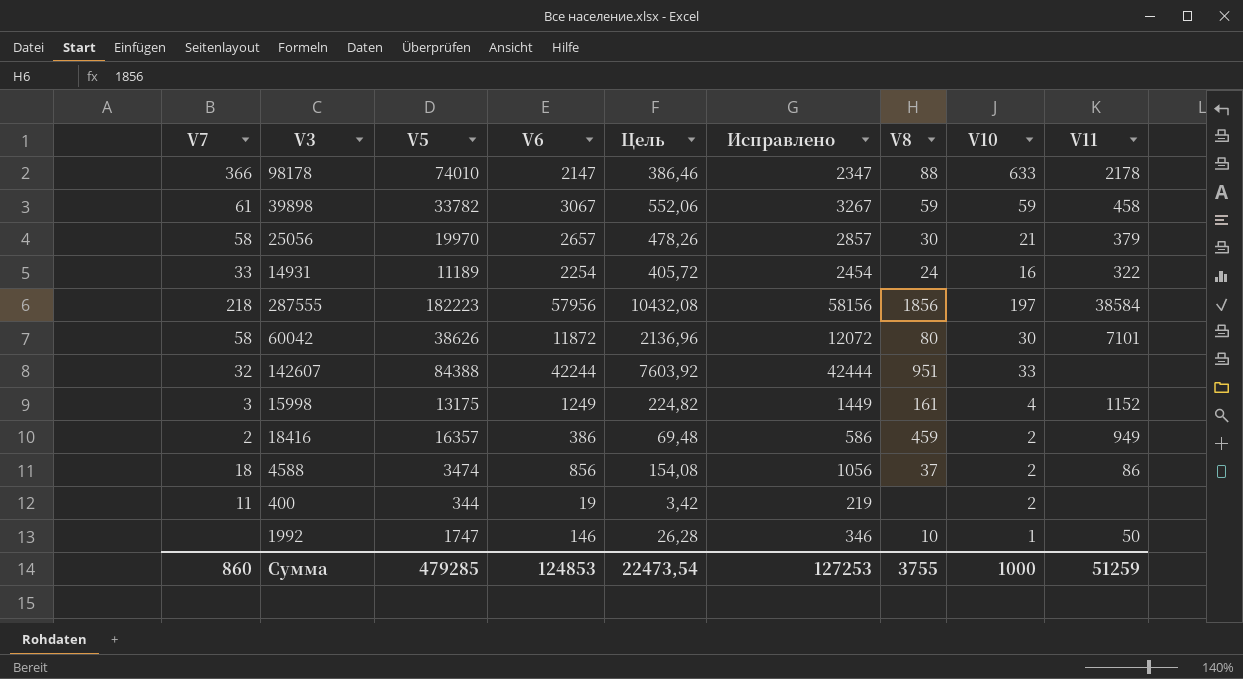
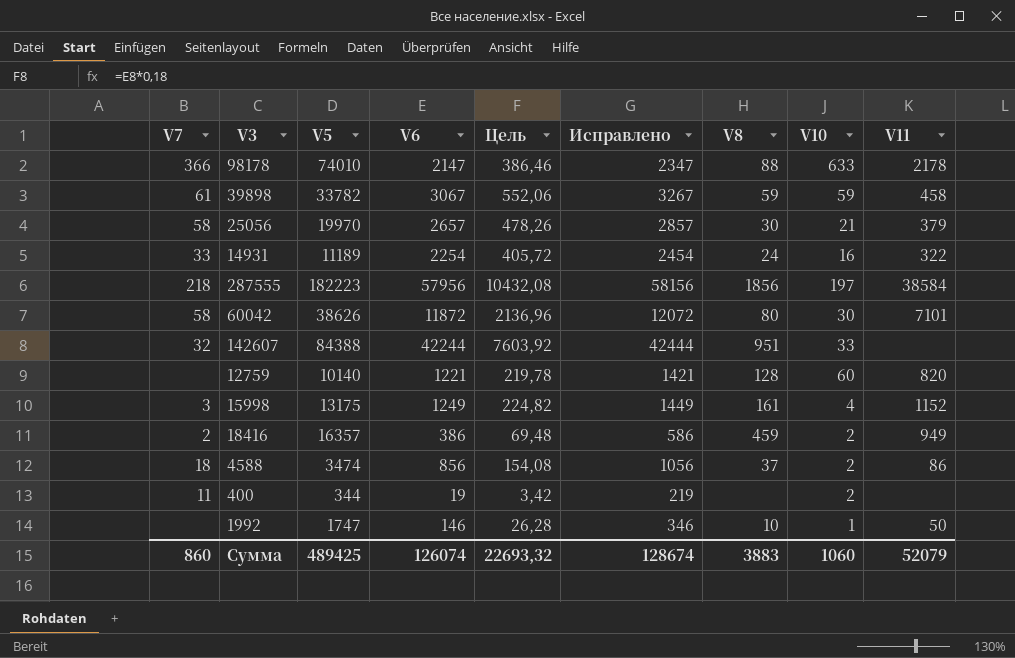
row 12759: none -> none | 10140 | 1221 | 219,78 | 1421 | 128 | 60 | 820
Сумма | V5: 479285 -> 489425
Сумма | V6: 124853 -> 126074
Сумма | Цель: 22473,54 -> 22693,32
Сумма | Исправлено: 127253 -> 128674
Сумма | V8: 3755 -> 3883
Сумма | V10: 1000 -> 1060
Сумма | V11: 51259 -> 52079

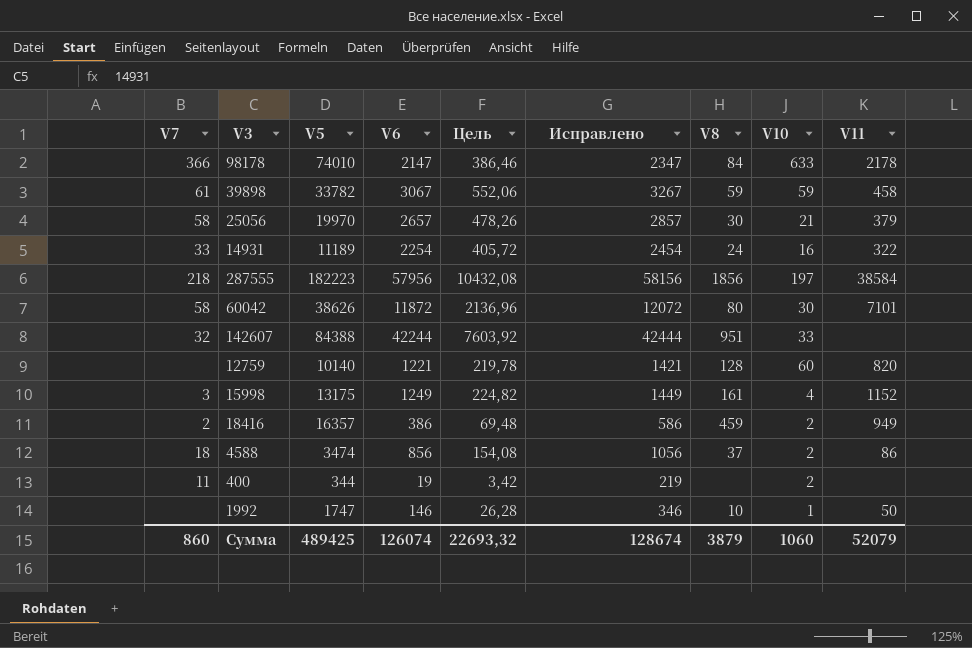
98178 | V8: 88 -> 84
Сумма | V8: 3883 -> 3879

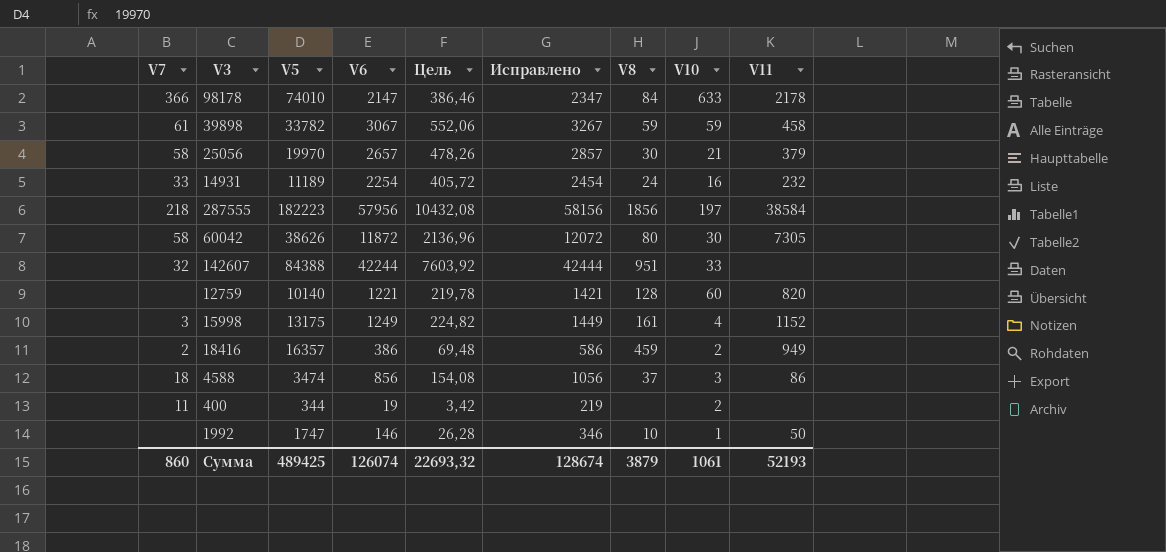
14931 | V11: 322 -> 232
60042 | V11: 7101 -> 7305
4588 | V10: 2 -> 3
Сумма | V10: 1060 -> 1061
Сумма | V11: 52079 -> 52193

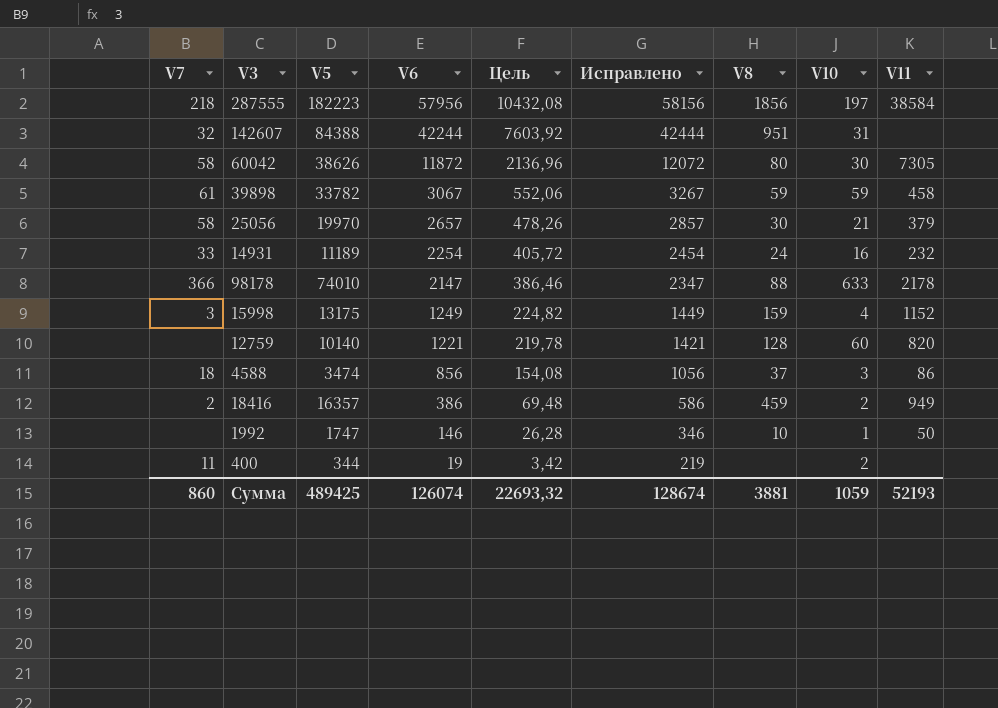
row order: none -> V6 descending
142607 | V10: 33 -> 31
98178 | V8: 84 -> 88
15998 | V8: 161 -> 159
Сумма | V8: 3879 -> 3881
Сумма | V10: 1061 -> 1059

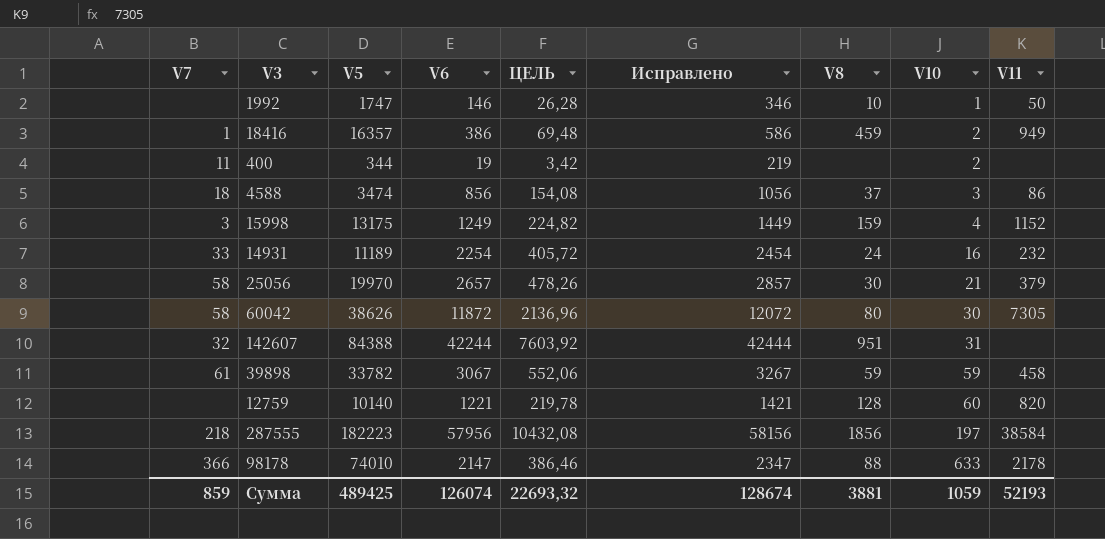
row order: V6 descending -> V10 ascending
column name: Цель -> ЦЕЛЬ
18416 | V7: 2 -> 1
Сумма | V7: 860 -> 859

